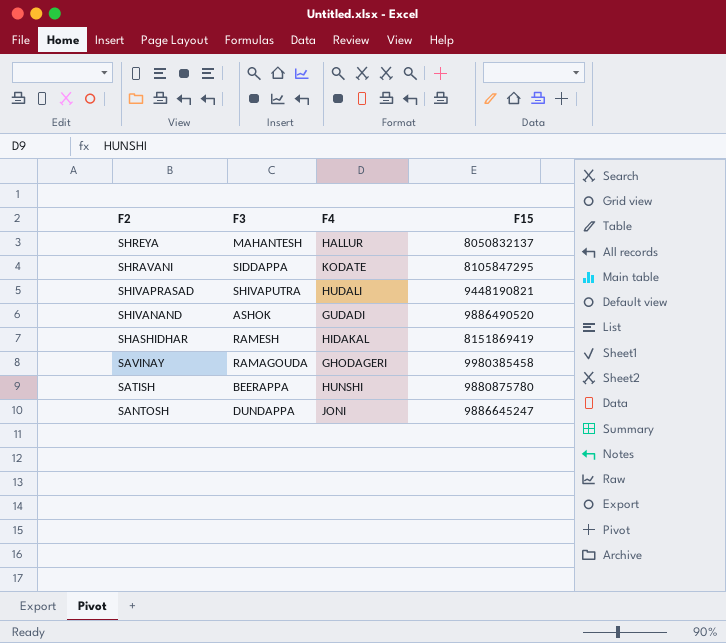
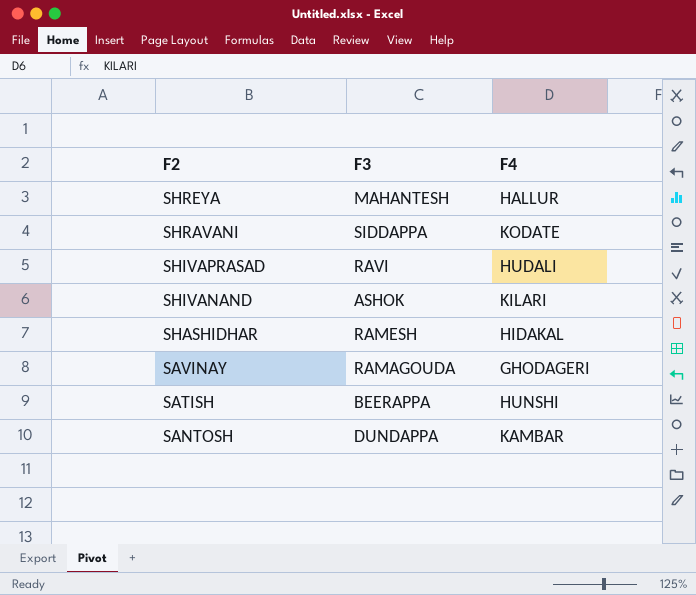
column F15 | position: 4 -> none
SHIVAPRASAD | F3: SHIVAPUTRA -> RAVI
SHIVANAND | F4: GUDADI -> KILARI
SANTOSH | F4: JONI -> KAMBAR

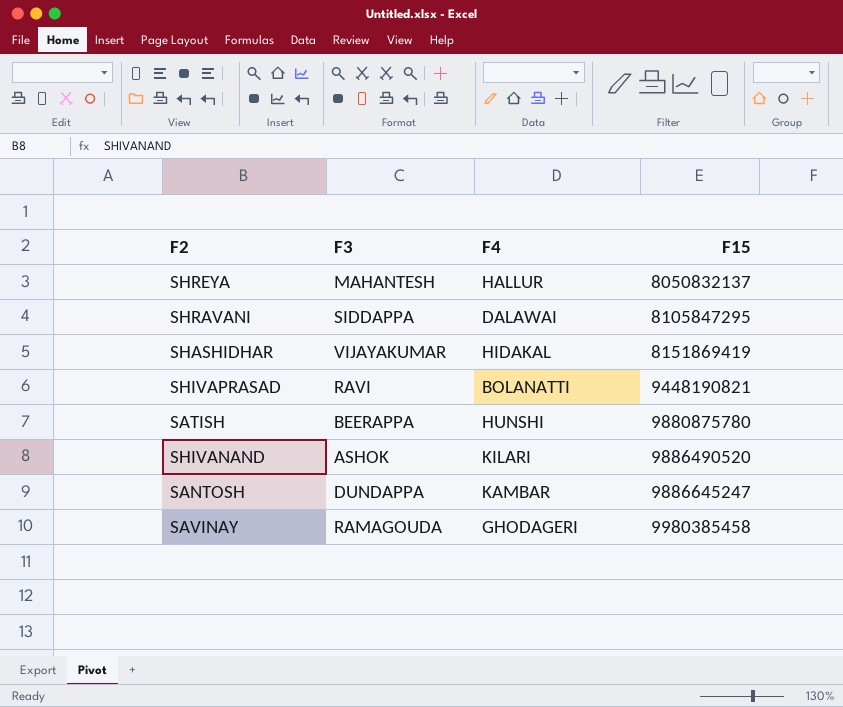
row order: F2 descending -> F15 ascending
column F15 | position: none -> 4
SHRAVANI | F4: KODATE -> DALAWAI
SHASHIDHAR | F3: RAMESH -> VIJAYAKUMAR
SHIVAPRASAD | F4: HUDALI -> BOLANATTI

